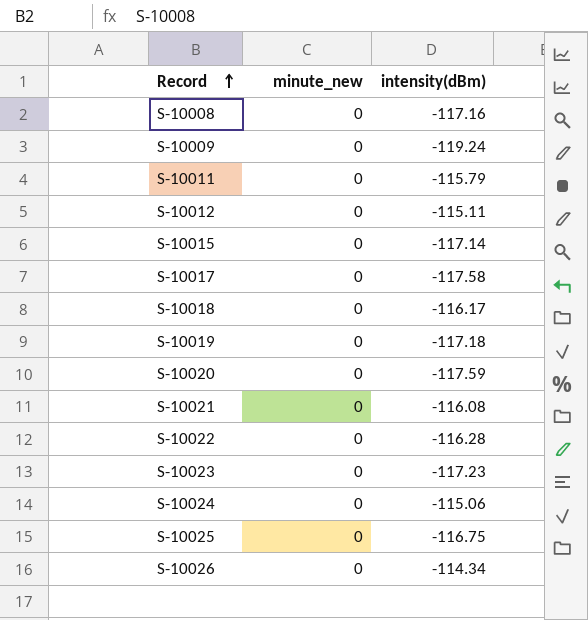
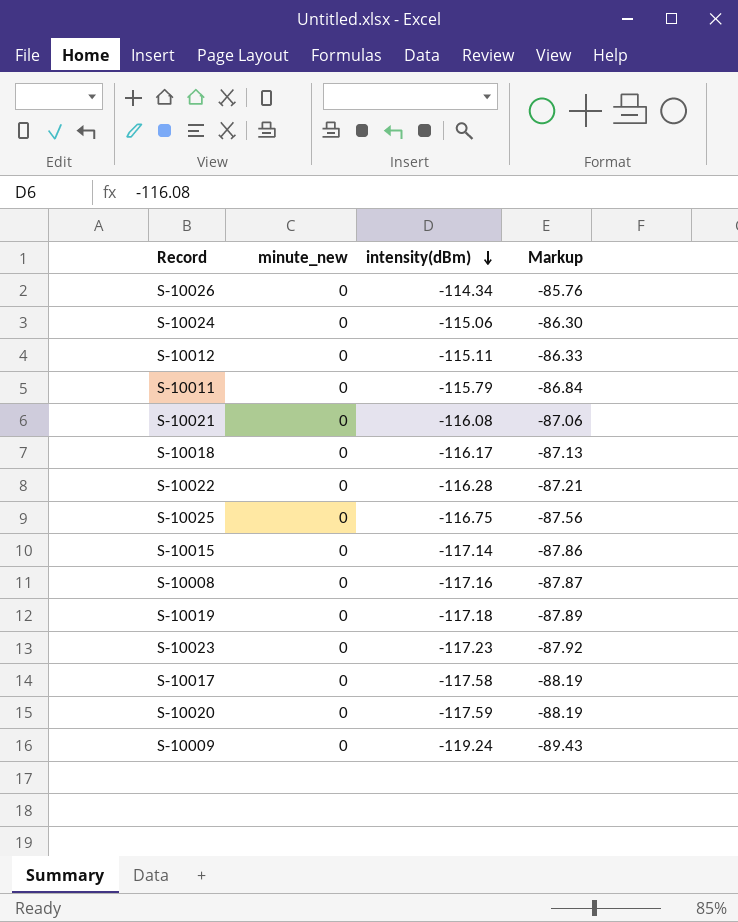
row order: Record ascending -> intensity(dBm) descending
column Markup | formula: none -> [intensity(dBm)] * 0.75

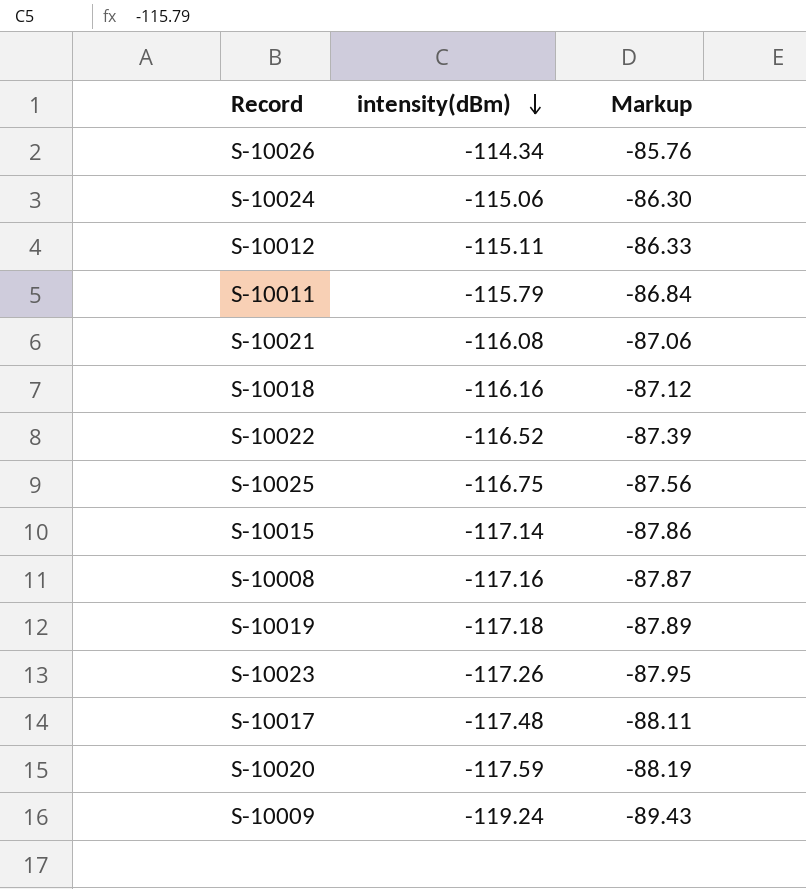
column minute_new | position: 2 -> none
S-10018 | intensity(dBm): -116.17 -> -116.16
S-10018 | Markup: -87.13 -> -87.12
S-10022 | intensity(dBm): -116.28 -> -116.52
S-10022 | Markup: -87.21 -> -87.39
S-10023 | intensity(dBm): -117.23 -> -117.26
S-10023 | Markup: -87.92 -> -87.95
S-10017 | intensity(dBm): -117.58 -> -117.48
S-10017 | Markup: -88.19 -> -88.11

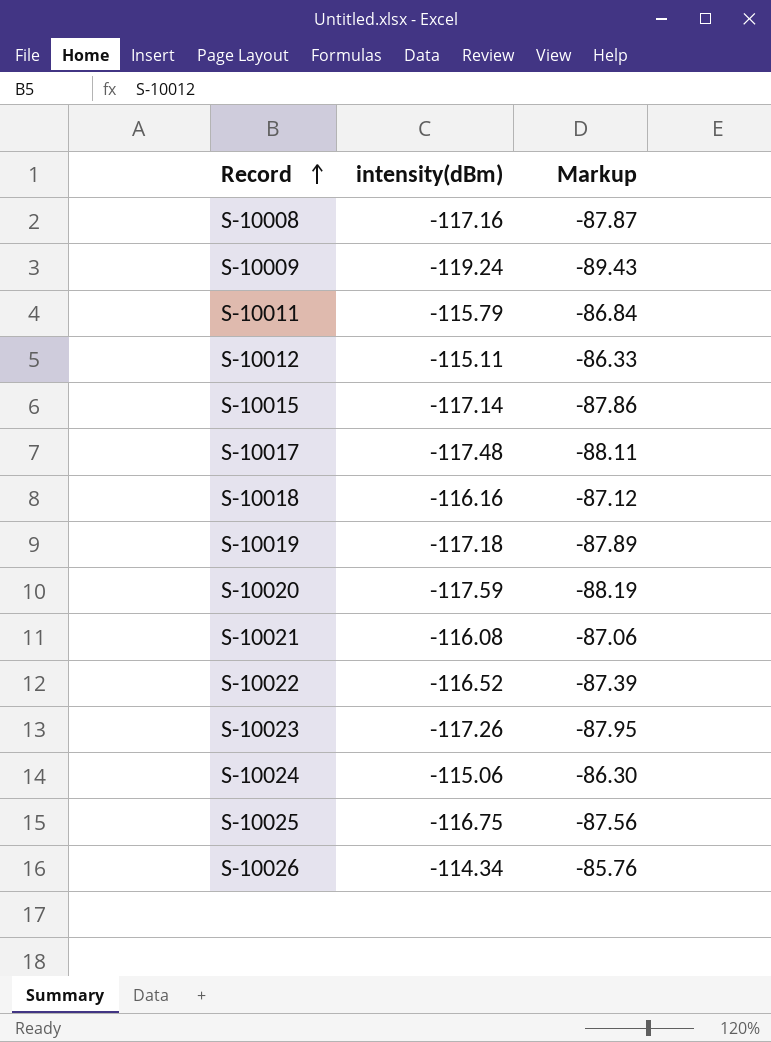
row order: intensity(dBm) descending -> Record ascending

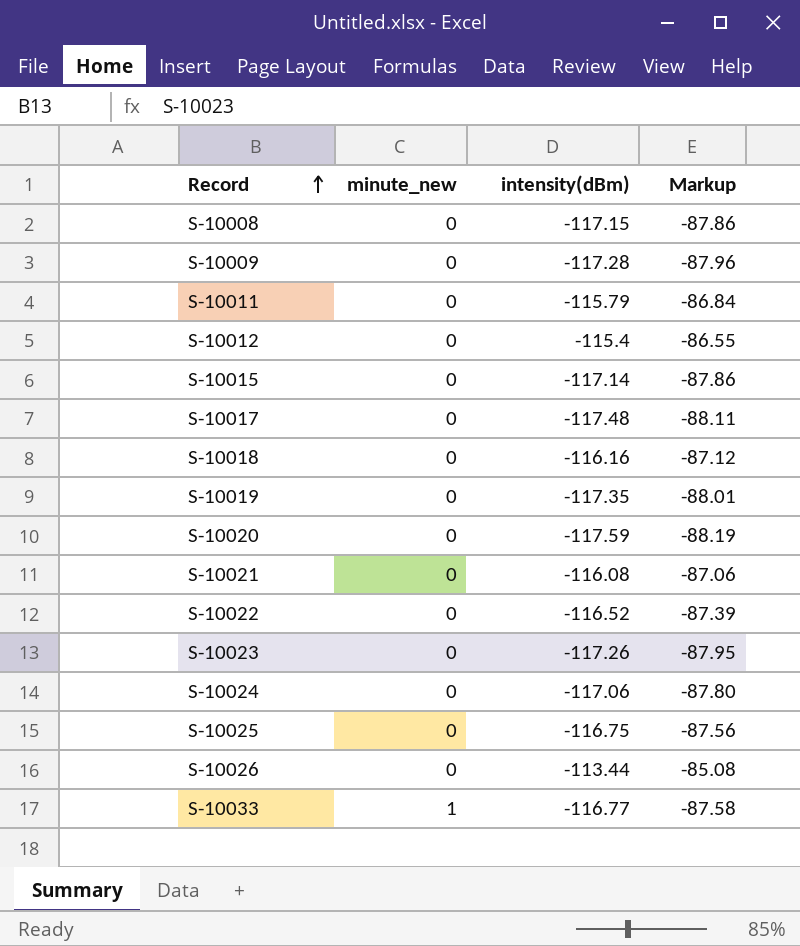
column minute_new | position: none -> 2
S-10008 | intensity(dBm): -117.16 -> -117.15
S-10008 | Markup: -87.87 -> -87.86
S-10009 | intensity(dBm): -119.24 -> -117.28
S-10009 | Markup: -89.43 -> -87.96
S-10012 | intensity(dBm): -115.11 -> -115.4
S-10012 | Markup: -86.33 -> -86.55
S-10019 | intensity(dBm): -117.18 -> -117.35
S-10019 | Markup: -87.89 -> -88.01
S-10024 | intensity(dBm): -115.06 -> -117.06
S-10024 | Markup: -86.30 -> -87.80
S-10026 | intensity(dBm): -114.34 -> -113.44
S-10026 | Markup: -85.76 -> -85.08
row S-10033: none -> 1 | -116.77 | -87.58

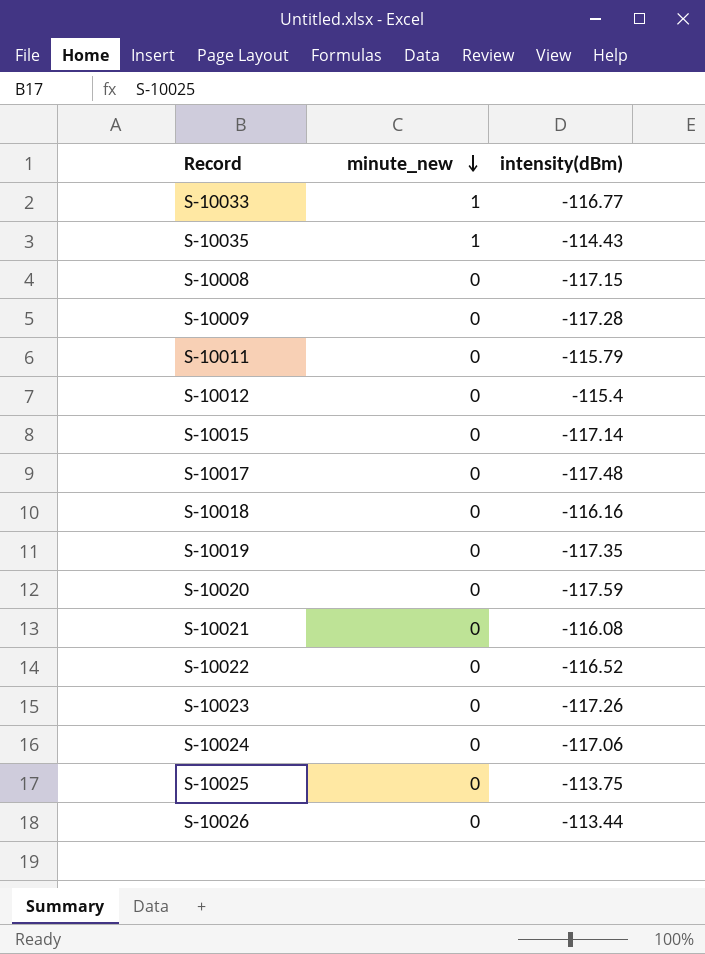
row order: Record ascending -> minute_new descending
column Markup | formula: [intensity(dBm)] * 0.75 -> none
row S-10035: none -> 1 | -114.43
S-10025 | intensity(dBm): -116.75 -> -113.75

